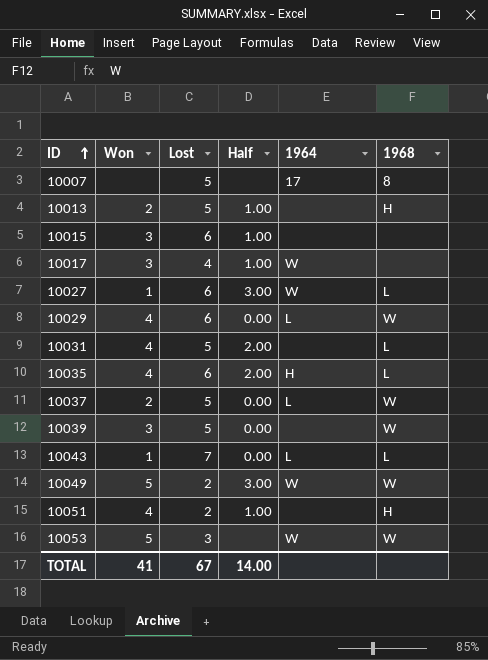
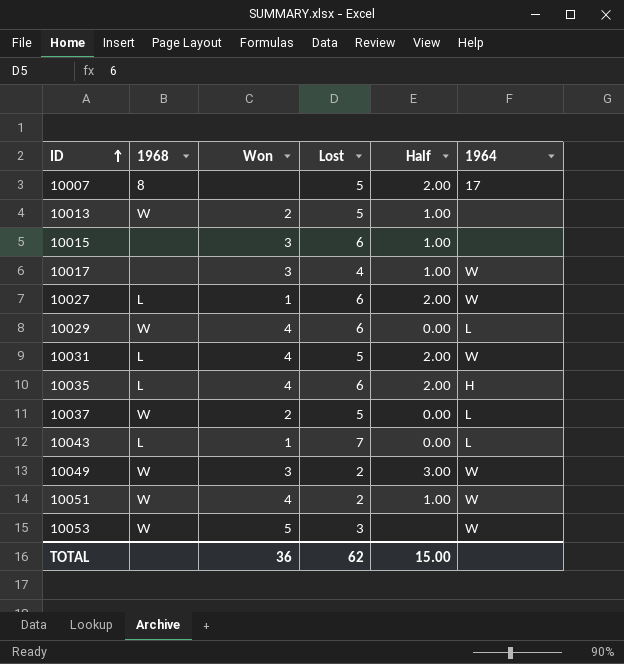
column 1968 | position: 6 -> 2
row 10039: 3 | 5 | 0.00 | none | W -> none
10007 | Half: none -> 2.00
10013 | 1968: H -> W
10027 | Half: 3.00 -> 2.00
10031 | 1964: none -> W
10049 | Won: 5 -> 3
10051 | 1968: H -> W
10051 | 1964: none -> W
TOTAL | Won: 41 -> 36
TOTAL | Lost: 67 -> 62
TOTAL | Half: 14.00 -> 15.00

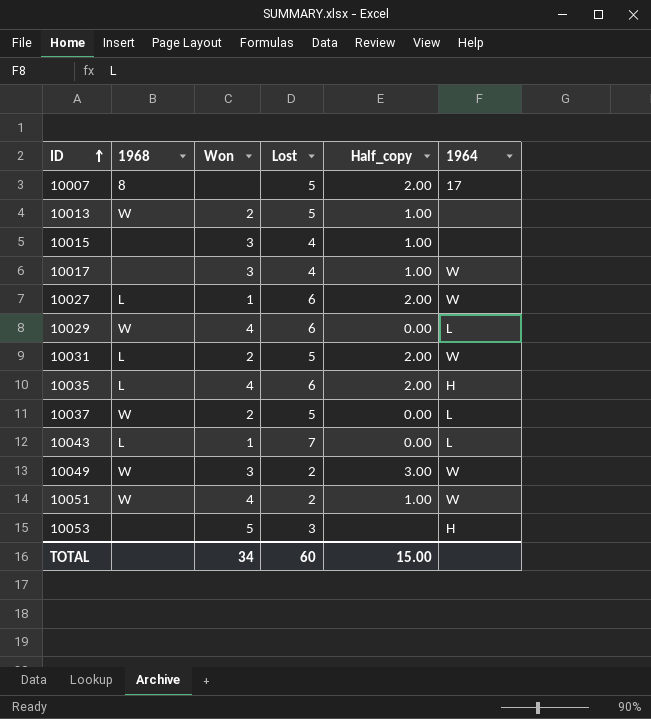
column name: Half -> Half_copy
10015 | Lost: 6 -> 4
10031 | Won: 4 -> 2
10053 | 1968: W -> none
10053 | 1964: W -> H
TOTAL | Won: 36 -> 34
TOTAL | Lost: 62 -> 60

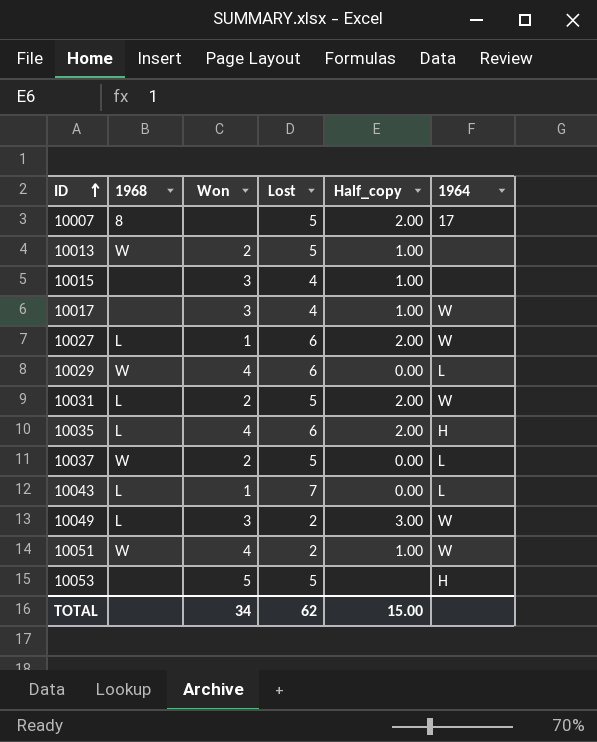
10049 | 1968: W -> L
10053 | Lost: 3 -> 5
TOTAL | Lost: 60 -> 62

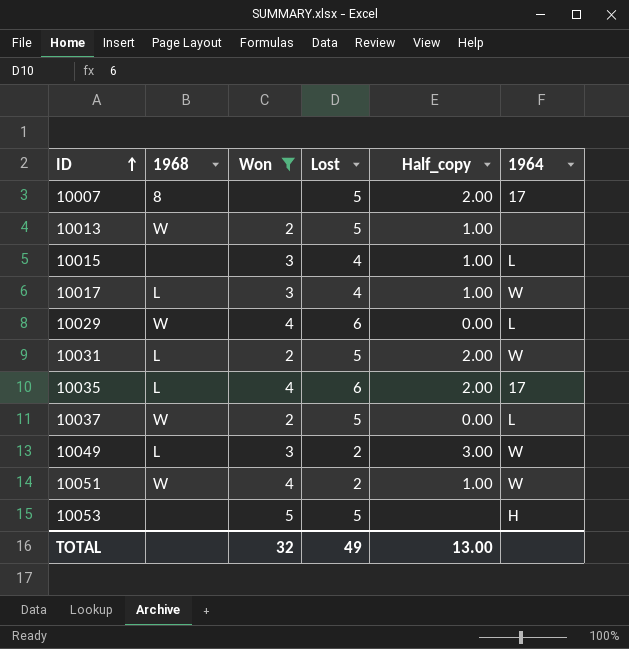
filter: none -> Won != 1
10015 | 1964: none -> L
10017 | 1968: none -> L
10035 | 1964: H -> 17
TOTAL | Won: 34 -> 32
TOTAL | Lost: 62 -> 49
TOTAL | Half_copy: 15.00 -> 13.00

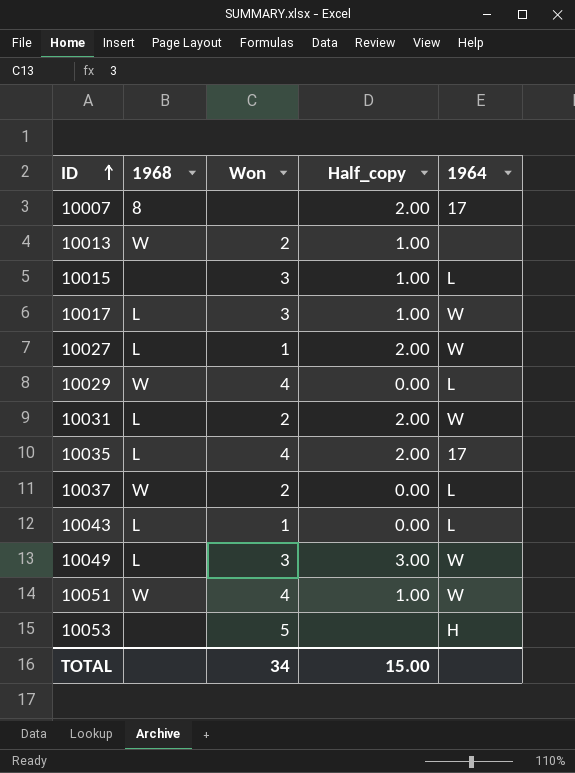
filter: Won != 1 -> none
column Lost | position: 4 -> none
TOTAL | Won: 32 -> 34
TOTAL | Half_copy: 13.00 -> 15.00

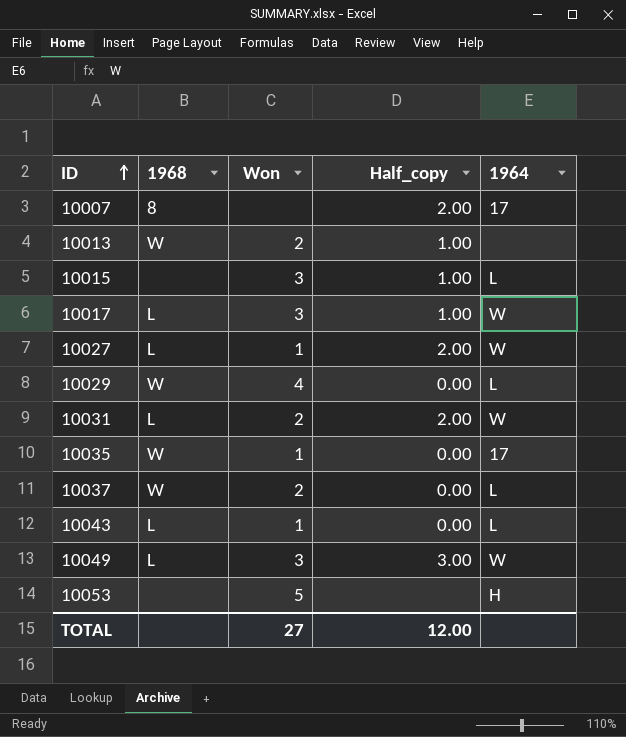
row 10051: W | 4 | 1.00 | W -> none
10035 | 1968: L -> W
10035 | Won: 4 -> 1
10035 | Half_copy: 2.00 -> 0.00
TOTAL | Won: 34 -> 27
TOTAL | Half_copy: 15.00 -> 12.00

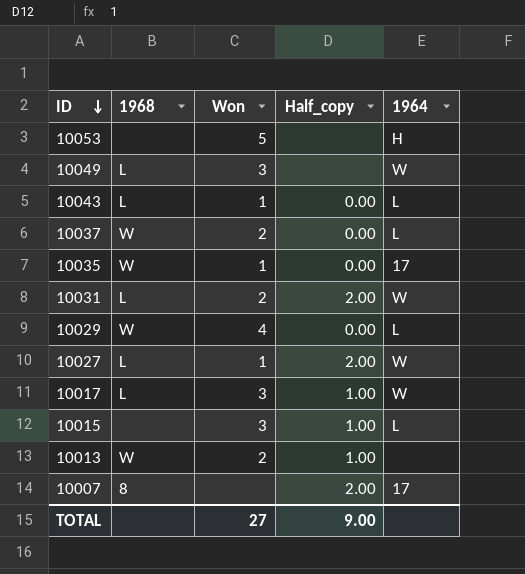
row order: ID ascending -> ID descending
10049 | Half_copy: 3.00 -> none
TOTAL | Half_copy: 12.00 -> 9.00

